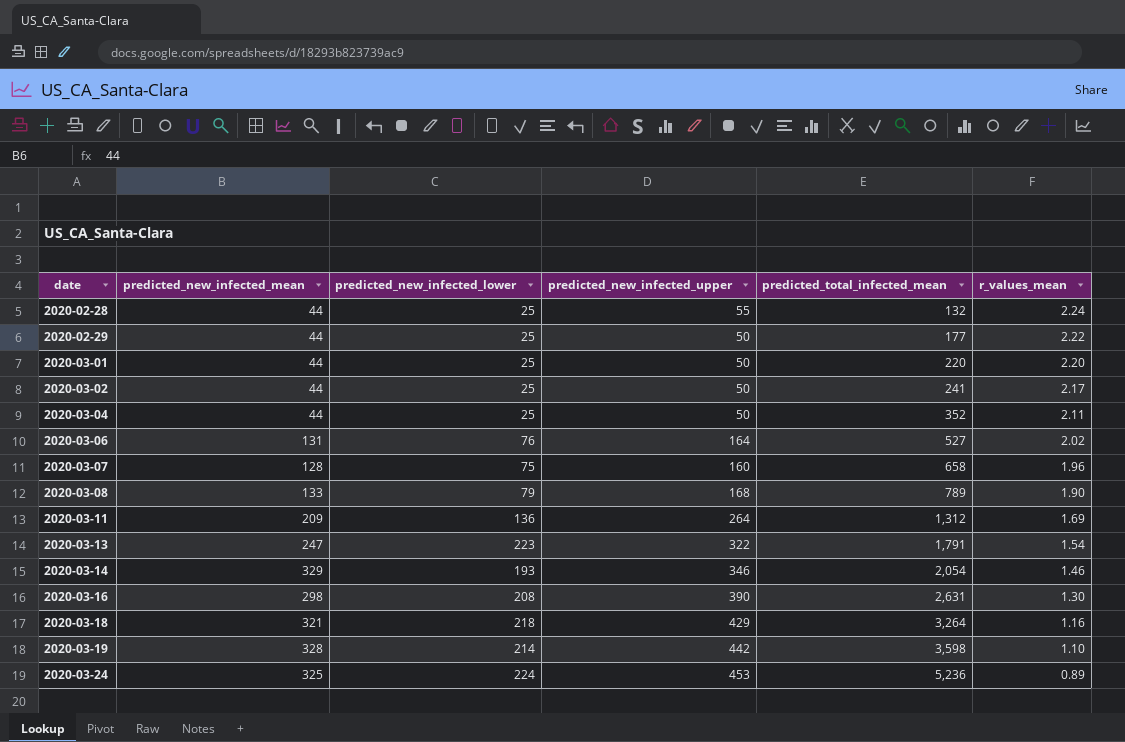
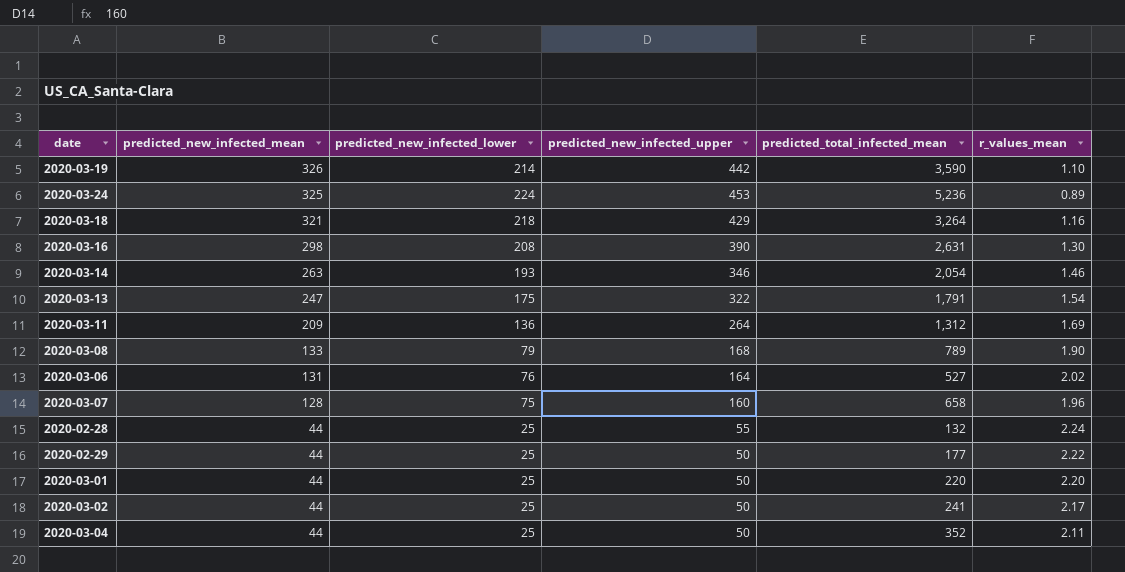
row order: date ascending -> predicted_new_infected_mean descending
2020-03-19 | predicted_new_infected_mean: 328 -> 326
2020-03-19 | predicted_total_infected_mean: 3,598 -> 3,590
2020-03-14 | predicted_new_infected_mean: 329 -> 263
2020-03-13 | predicted_new_infected_lower: 223 -> 175

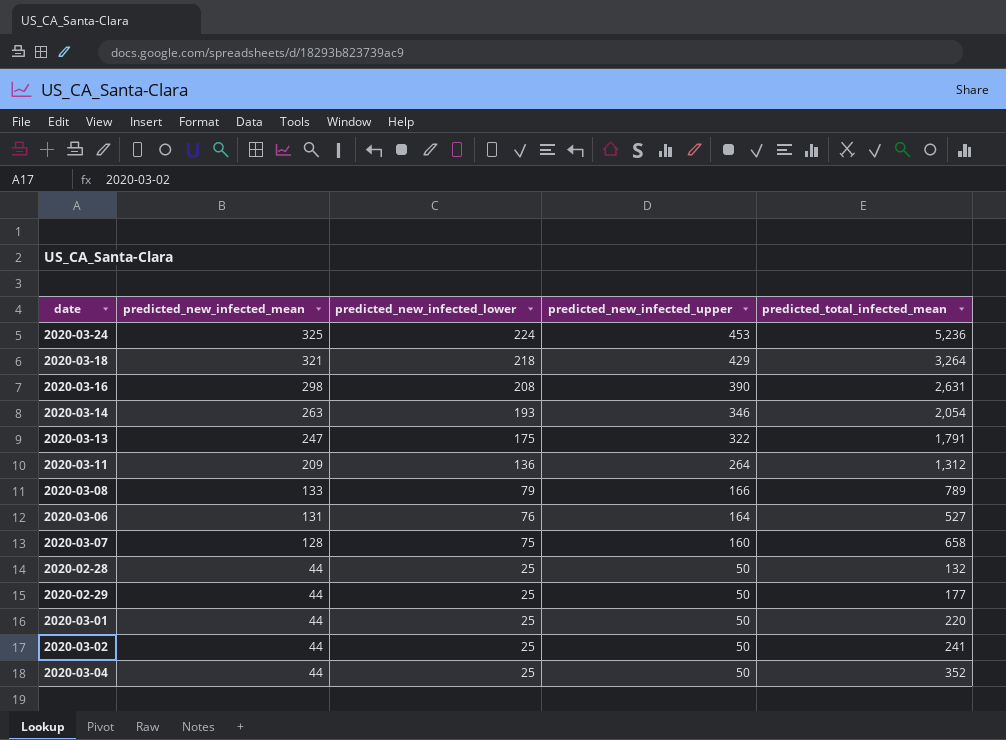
column r_values_mean | position: 6 -> none
row 2020-03-19: 326 | 214 | 442 | 3,590 | 1.10 -> none
2020-03-08 | predicted_new_infected_upper: 168 -> 166
2020-02-28 | predicted_new_infected_upper: 55 -> 50

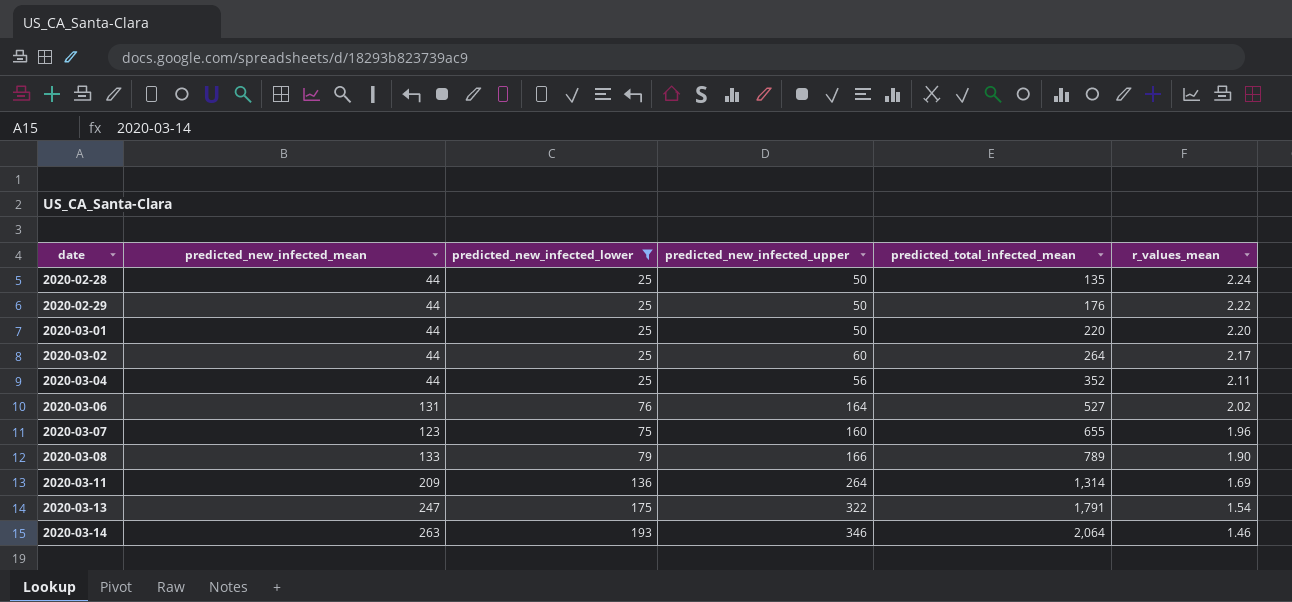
filter: none -> predicted_new_infected_lower <= 193
row order: predicted_new_infected_mean descending -> date ascending
column r_values_mean | position: none -> 6
2020-02-28 | predicted_total_infected_mean: 132 -> 135
2020-02-29 | predicted_total_infected_mean: 177 -> 176
2020-03-02 | predicted_new_infected_upper: 50 -> 60
2020-03-02 | predicted_total_infected_mean: 241 -> 264
2020-03-04 | predicted_new_infected_upper: 50 -> 56
2020-03-07 | predicted_new_infected_mean: 128 -> 123
2020-03-07 | predicted_total_infected_mean: 658 -> 655
2020-03-11 | predicted_total_infected_mean: 1,312 -> 1,314
2020-03-14 | predicted_total_infected_mean: 2,054 -> 2,064

